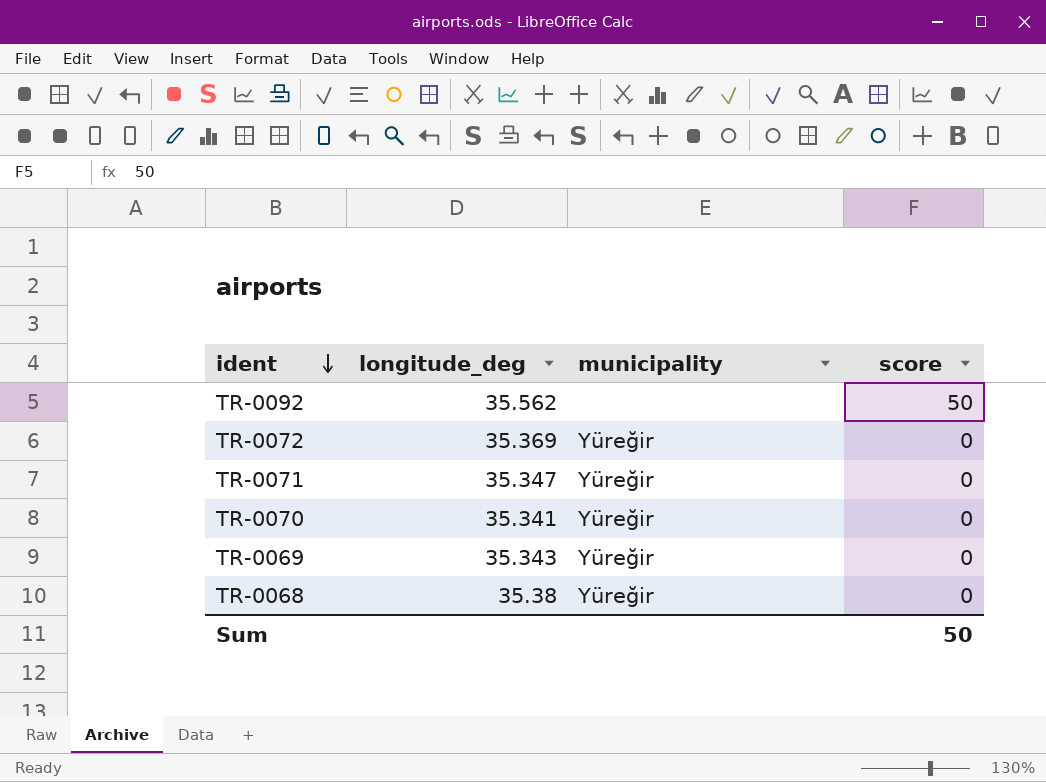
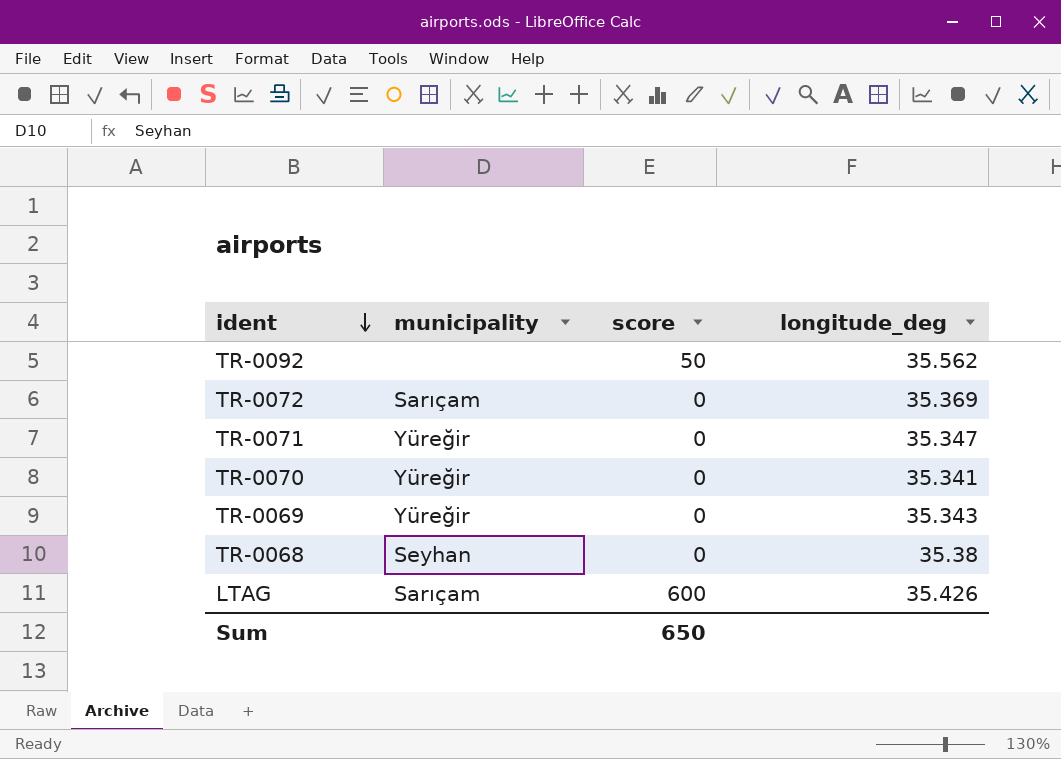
column longitude_deg | position: 2 -> 4
TR-0072 | municipality: Yüreğir -> Sarıçam
TR-0068 | municipality: Yüreğir -> Seyhan
row LTAG: none -> Sarıçam | 600 | 35.426
Sum | score: 50 -> 650

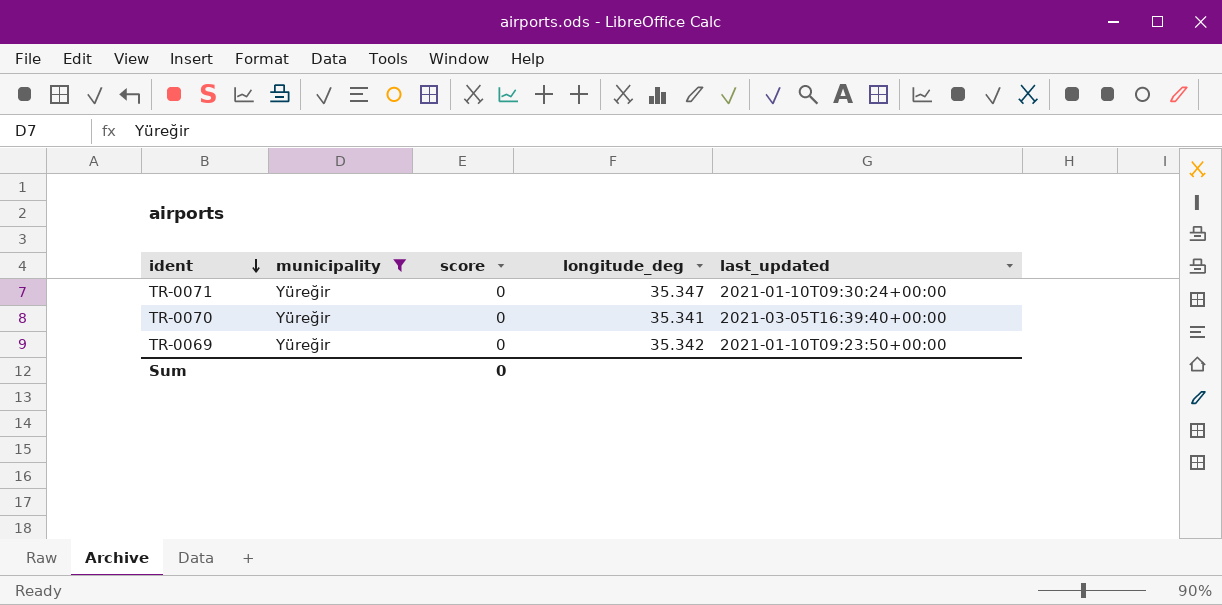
filter: none -> municipality = Yüreğir
column last_updated | position: none -> 5
TR-0069 | longitude_deg: 35.343 -> 35.342
Sum | score: 650 -> 0

